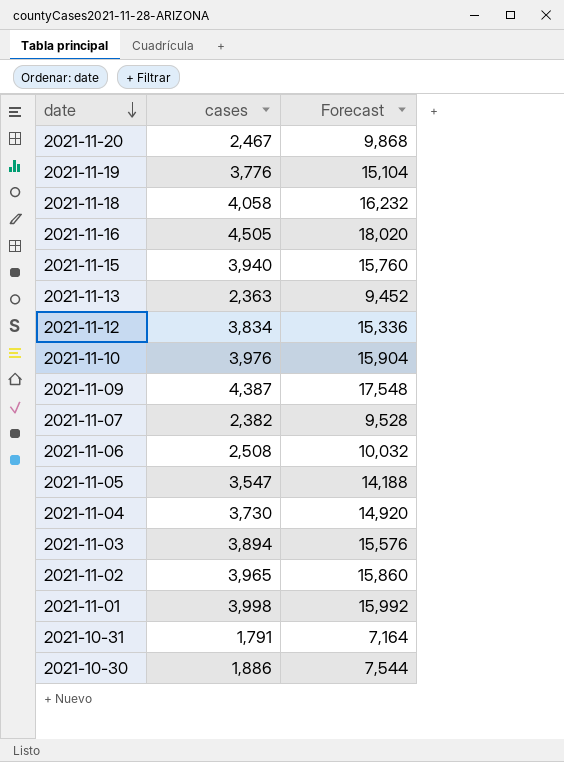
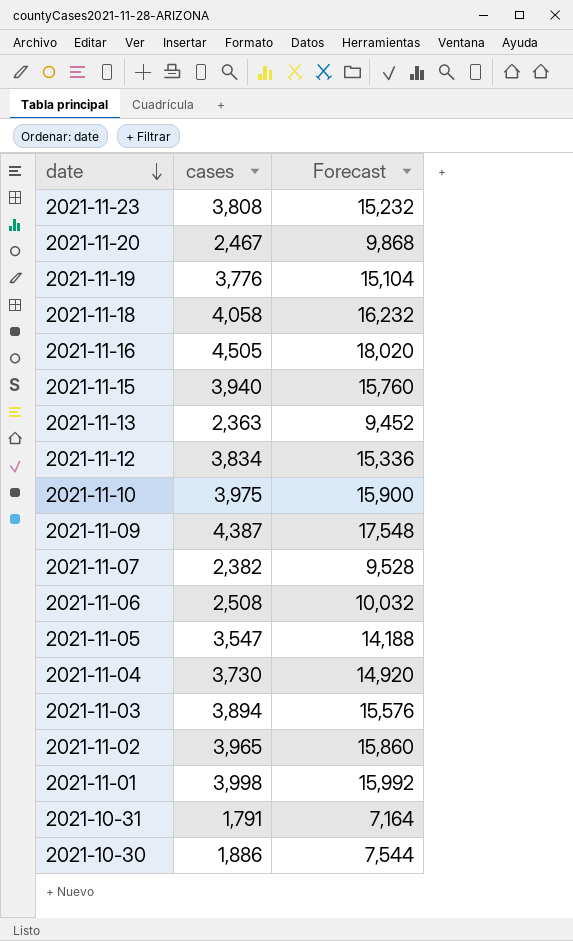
row 2021-11-23: none -> 3,808 | 15,232
2021-11-10 | cases: 3,976 -> 3,975
2021-11-10 | Forecast: 15,904 -> 15,900

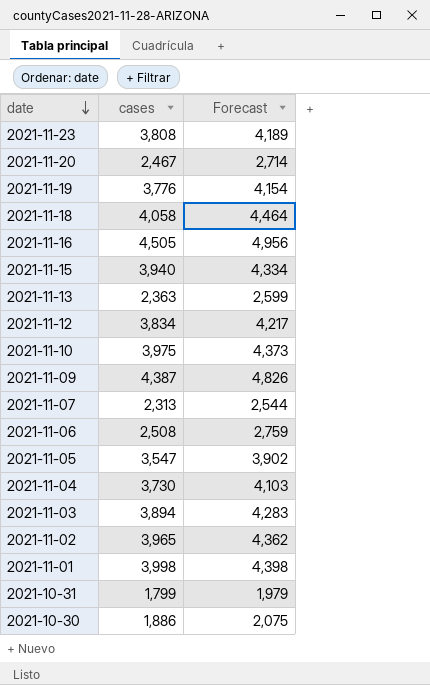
column Forecast | formula: [cases] * 4 -> [cases] * 1.1
2021-11-07 | cases: 2,382 -> 2,313
2021-10-31 | cases: 1,791 -> 1,799

